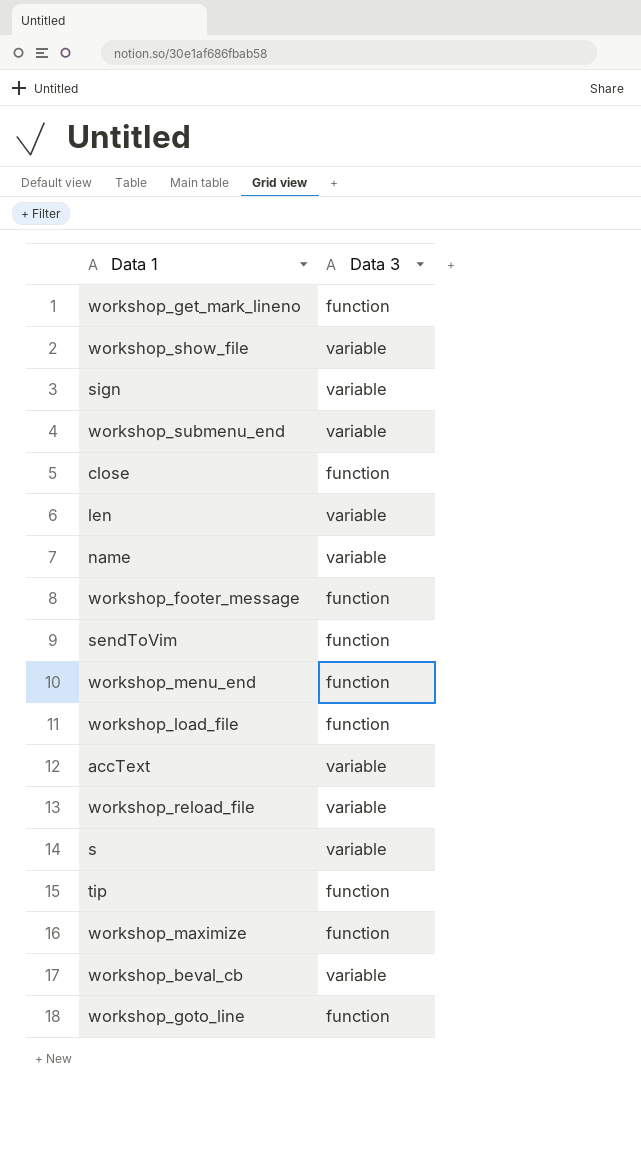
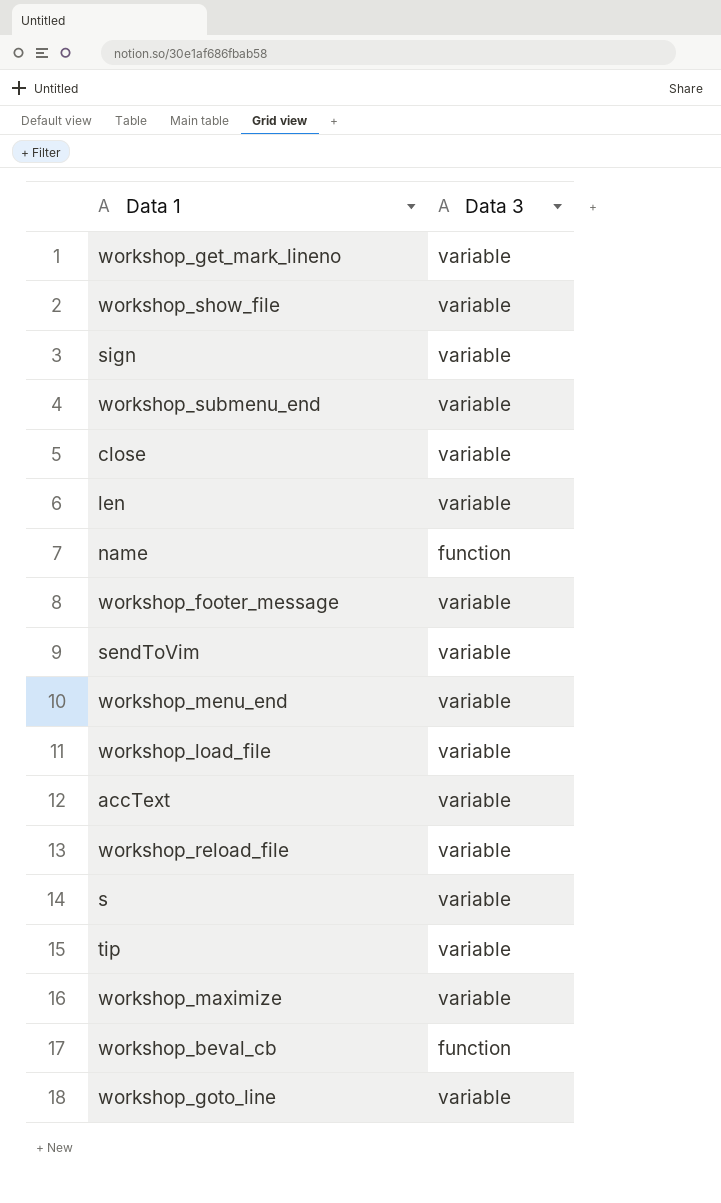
workshop_get_mark_lineno | Data 3: function -> variable
close | Data 3: function -> variable
name | Data 3: variable -> function
workshop_footer_message | Data 3: function -> variable
sendToVim | Data 3: function -> variable
workshop_menu_end | Data 3: function -> variable
workshop_load_file | Data 3: function -> variable
tip | Data 3: function -> variable
workshop_maximize | Data 3: function -> variable
workshop_beval_cb | Data 3: variable -> function
workshop_goto_line | Data 3: function -> variable

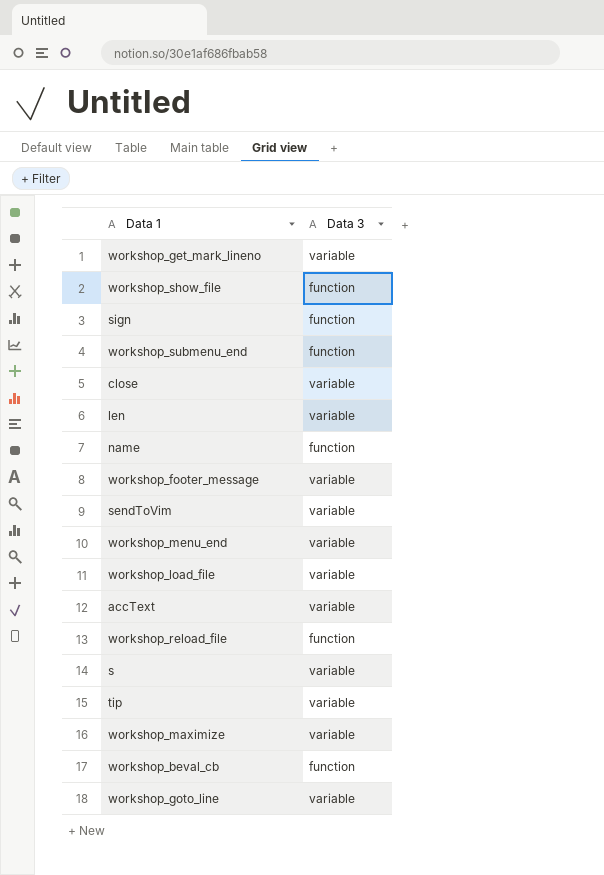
workshop_show_file | Data 3: variable -> function
sign | Data 3: variable -> function
workshop_submenu_end | Data 3: variable -> function
workshop_reload_file | Data 3: variable -> function

